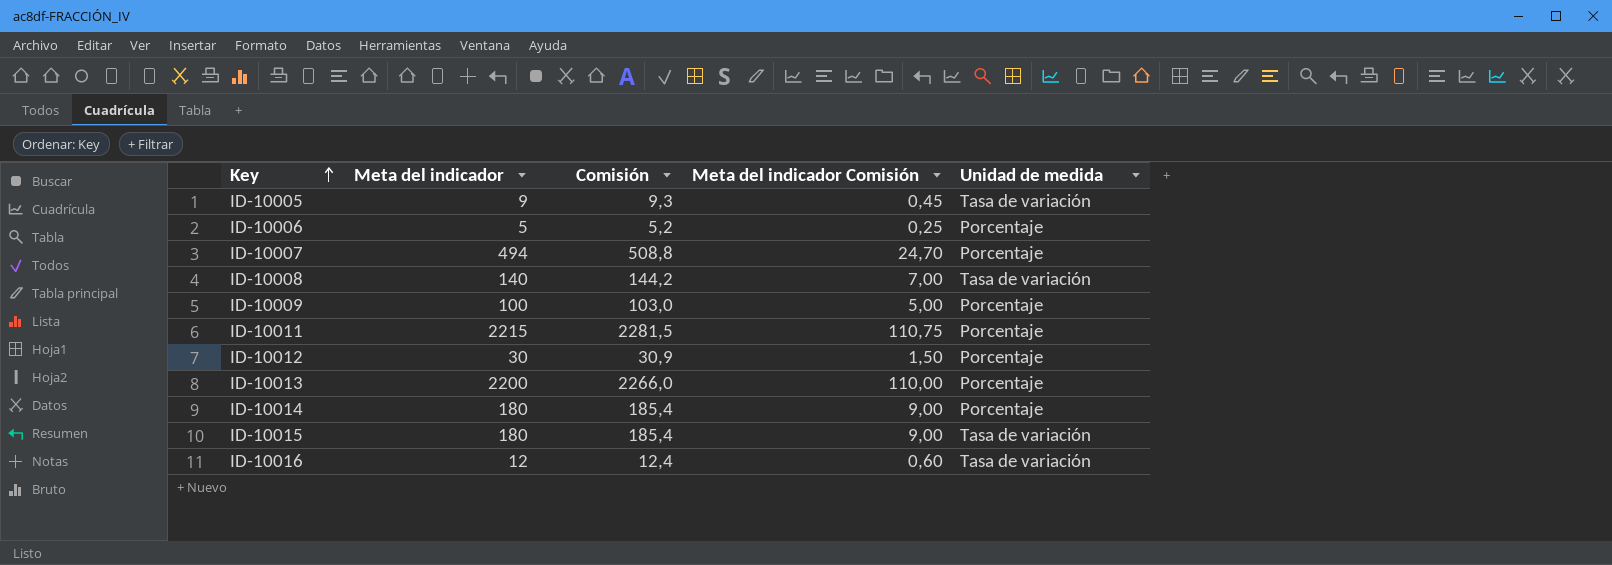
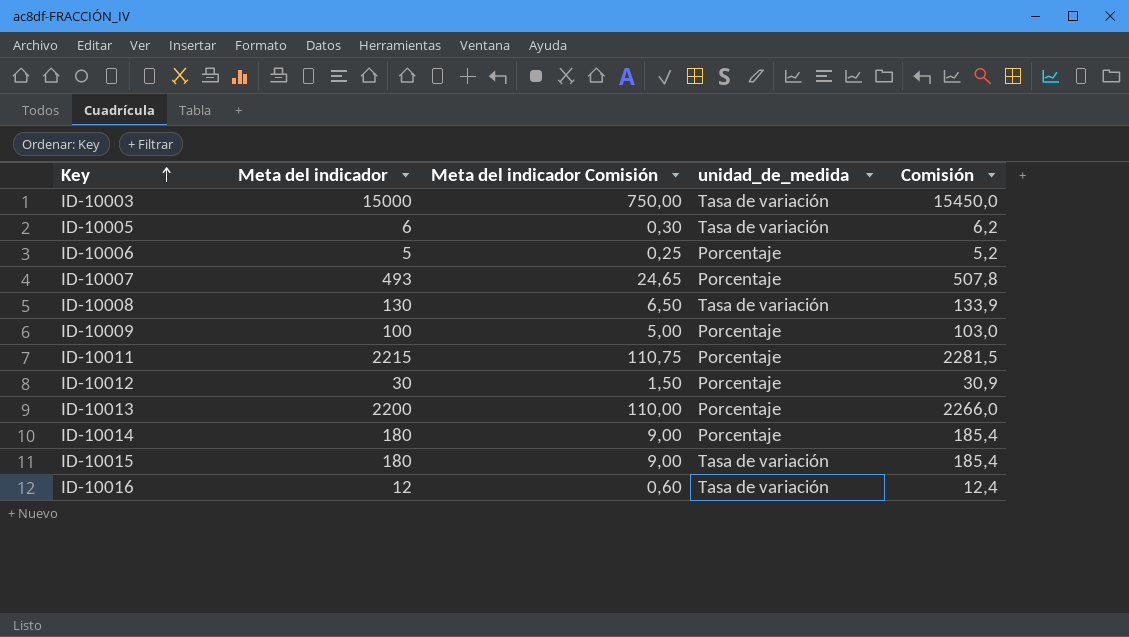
column name: Unidad de medida -> unidad_de_medida
column Comisión | position: 3 -> 5
row ID-10003: none -> 15000 | 750,00 | Tasa de variación | 15450,0
ID-10005 | Meta del indicador: 9 -> 6
ID-10005 | Meta del indicador Comisión: 0,45 -> 0,30
ID-10005 | Comisión: 9,3 -> 6,2
ID-10007 | Meta del indicador: 494 -> 493
ID-10007 | Meta del indicador Comisión: 24,70 -> 24,65
ID-10007 | Comisión: 508,8 -> 507,8
ID-10008 | Meta del indicador: 140 -> 130
ID-10008 | Meta del indicador Comisión: 7,00 -> 6,50
ID-10008 | Comisión: 144,2 -> 133,9

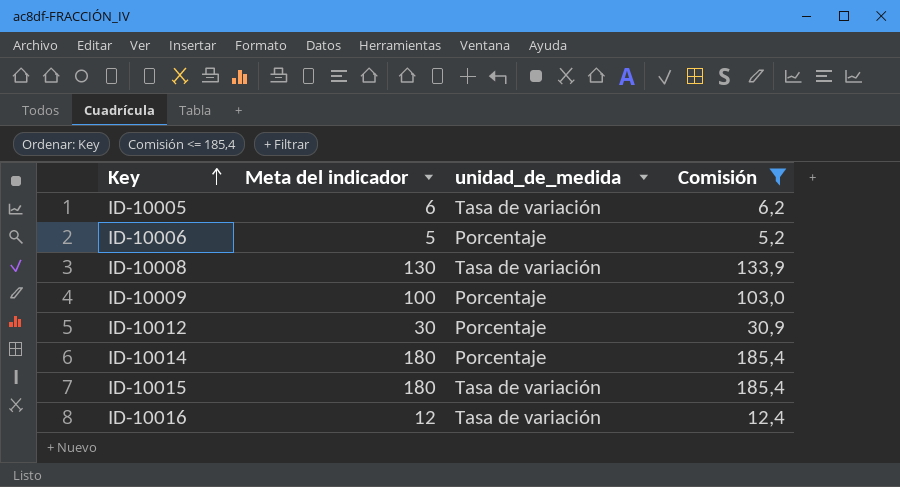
filter: none -> Comisión <= 185,4
column Meta del indicador Comisión | formula: [Meta del indicador] * 0,05 -> none

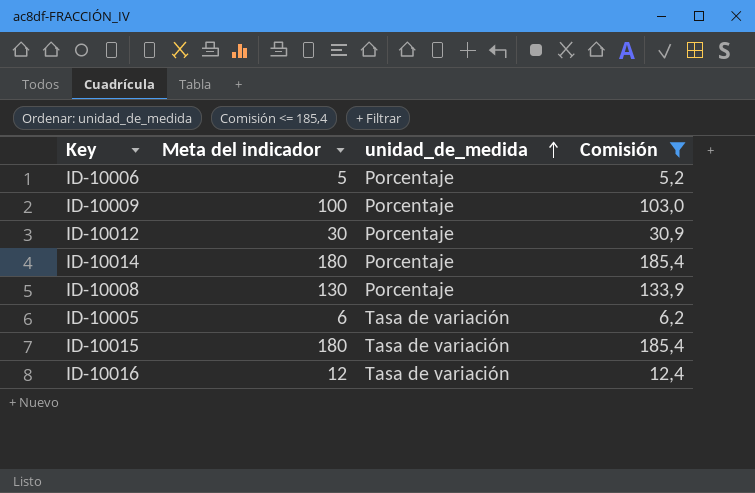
row order: Key ascending -> unidad_de_medida ascending
ID-10008 | unidad_de_medida: Tasa de variación -> Porcentaje

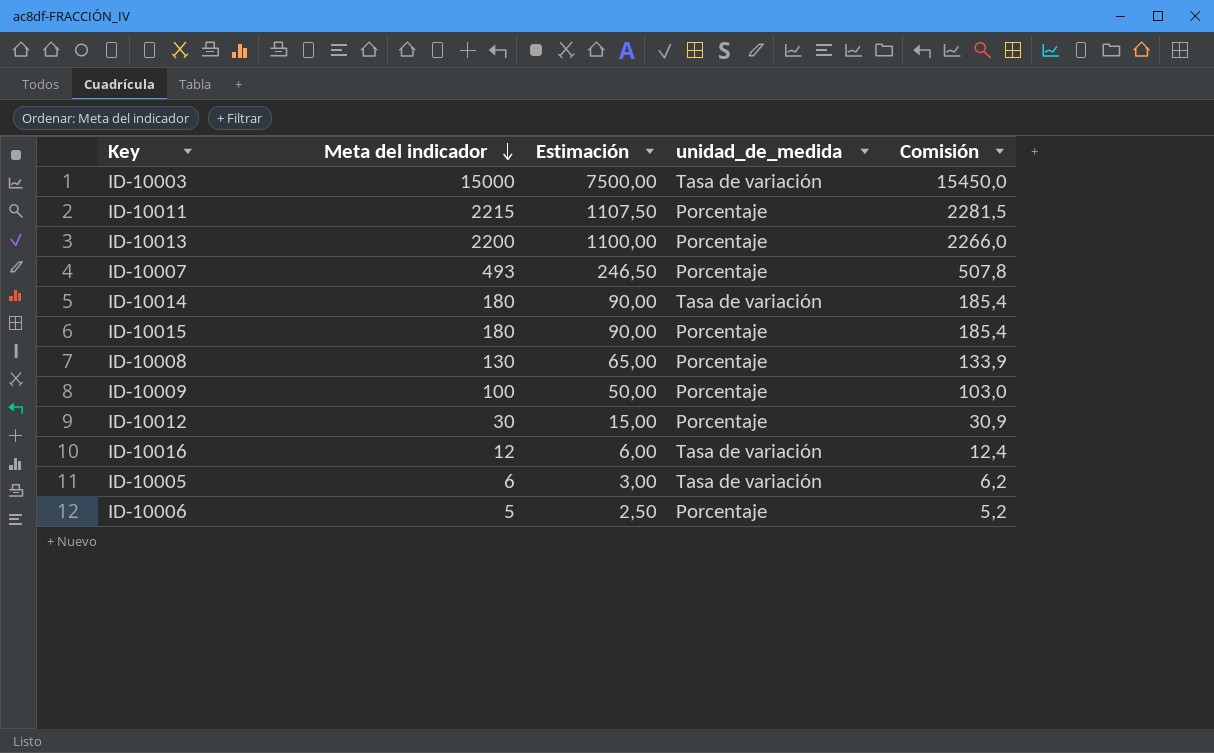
filter: Comisión <= 185,4 -> none
row order: unidad_de_medida ascending -> Meta del indicador descending
column Estimación | formula: none -> [Meta del indicador] * 0,5
ID-10014 | unidad_de_medida: Porcentaje -> Tasa de variación
ID-10015 | unidad_de_medida: Tasa de variación -> Porcentaje

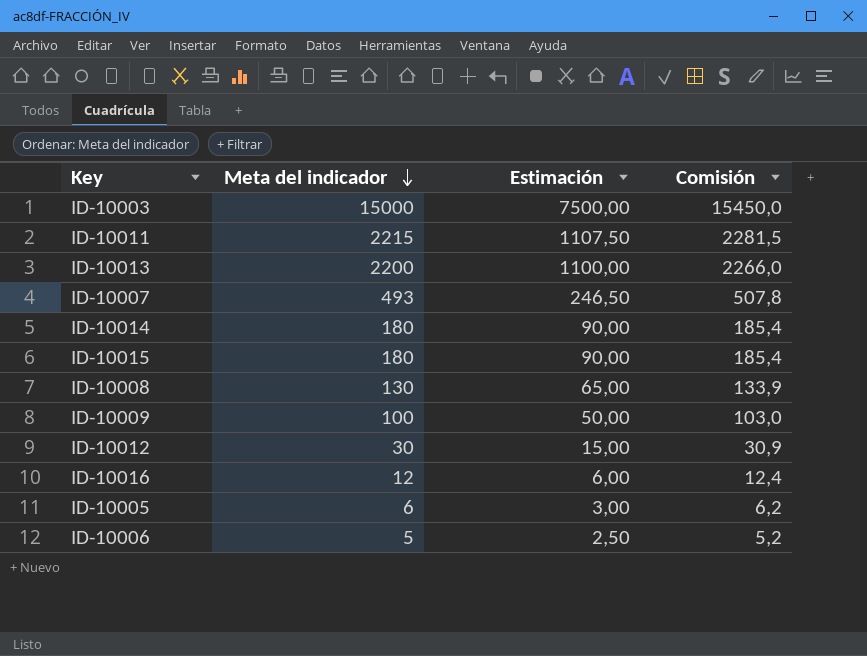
column unidad_de_medida | position: 4 -> none

